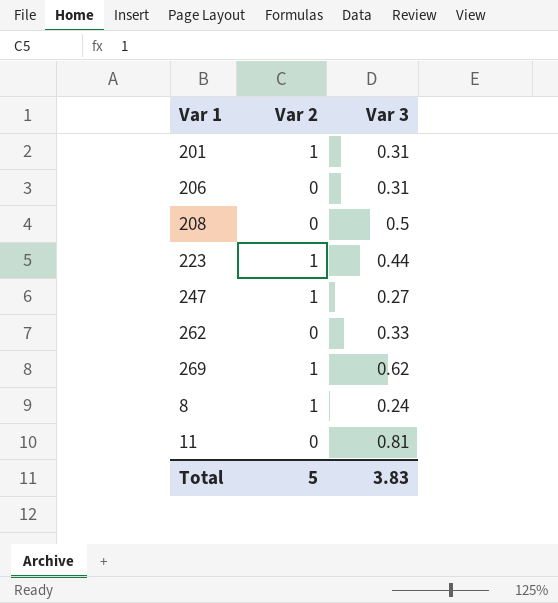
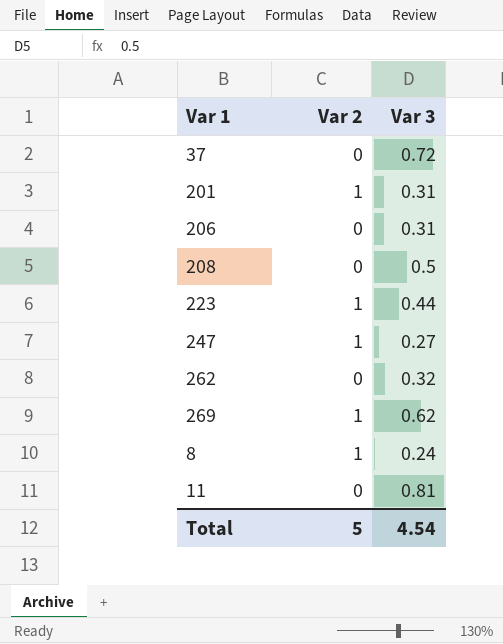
row 37: none -> 0 | 0.72
262 | Var 3: 0.33 -> 0.32
Total | Var 3: 3.83 -> 4.54

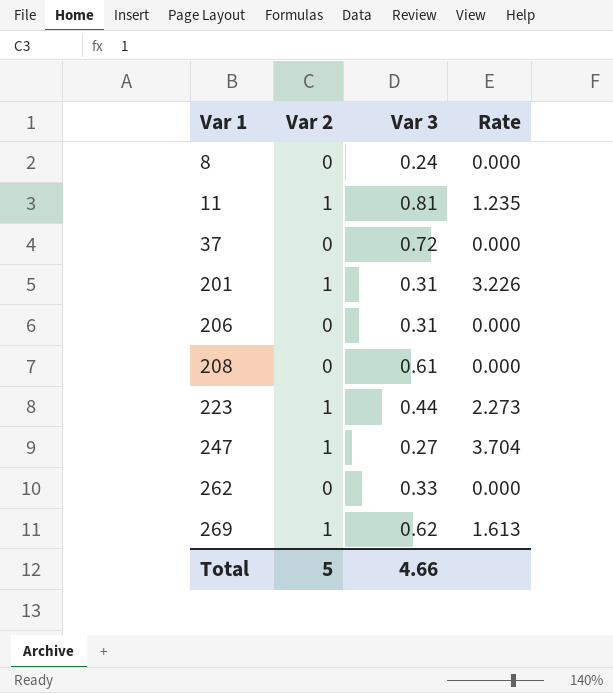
row order: none -> Var 1 ascending
column Rate | formula: none -> [Var 2] / [Var 3]
8 | Var 2: 1 -> 0
11 | Var 2: 0 -> 1
208 | Var 3: 0.5 -> 0.61
262 | Var 3: 0.32 -> 0.33
Total | Var 3: 4.54 -> 4.66

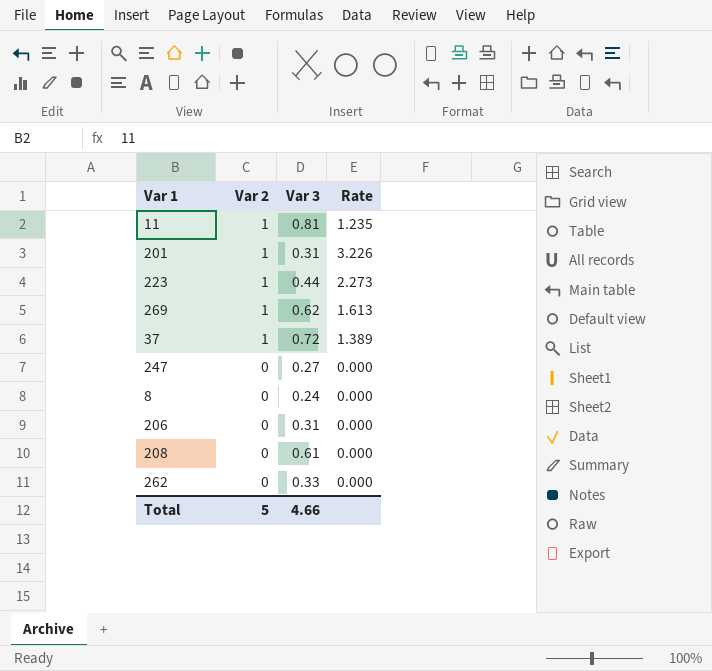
row order: Var 1 ascending -> Var 2 descending
37 | Var 2: 0 -> 1
37 | Rate: 0.000 -> 1.389
247 | Var 2: 1 -> 0
247 | Rate: 3.704 -> 0.000

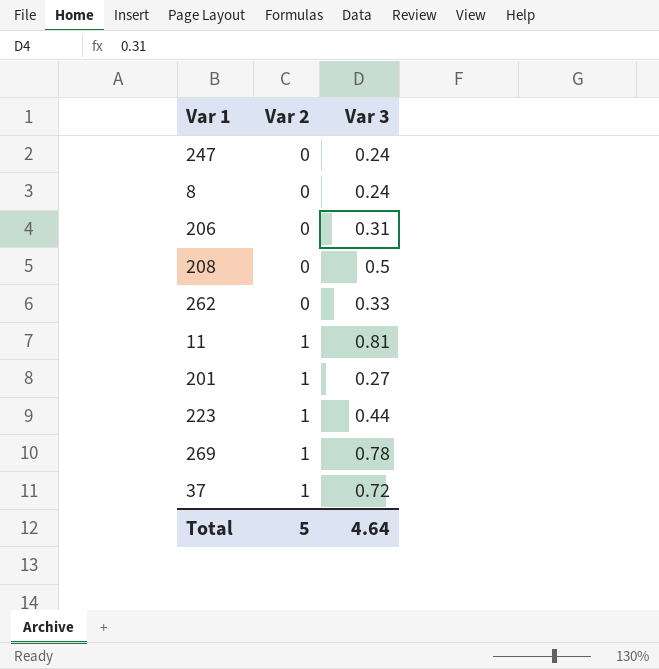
row order: Var 2 descending -> Var 2 ascending
column Rate | formula: [Var 2] / [Var 3] -> none
247 | Var 3: 0.27 -> 0.24
208 | Var 3: 0.61 -> 0.5
201 | Var 3: 0.31 -> 0.27
269 | Var 3: 0.62 -> 0.78
Total | Var 3: 4.66 -> 4.64

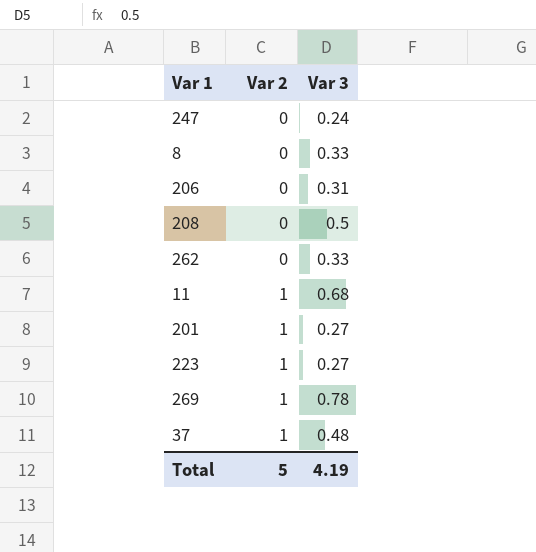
8 | Var 3: 0.24 -> 0.33
11 | Var 3: 0.81 -> 0.68
223 | Var 3: 0.44 -> 0.27
37 | Var 3: 0.72 -> 0.48
Total | Var 3: 4.64 -> 4.19

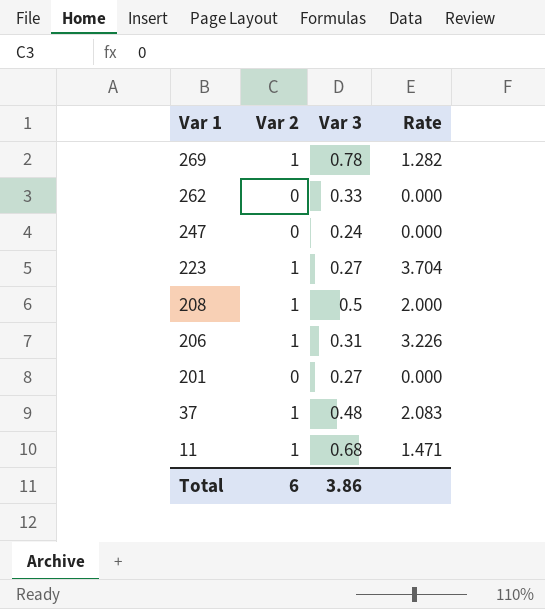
row order: Var 2 ascending -> Var 1 descending
column Rate | formula: none -> [Var 2] / [Var 3]
row 8: 0 | 0.33 -> none
208 | Var 2: 0 -> 1
206 | Var 2: 0 -> 1
201 | Var 2: 1 -> 0
Total | Var 2: 5 -> 6
Total | Var 3: 4.19 -> 3.86

